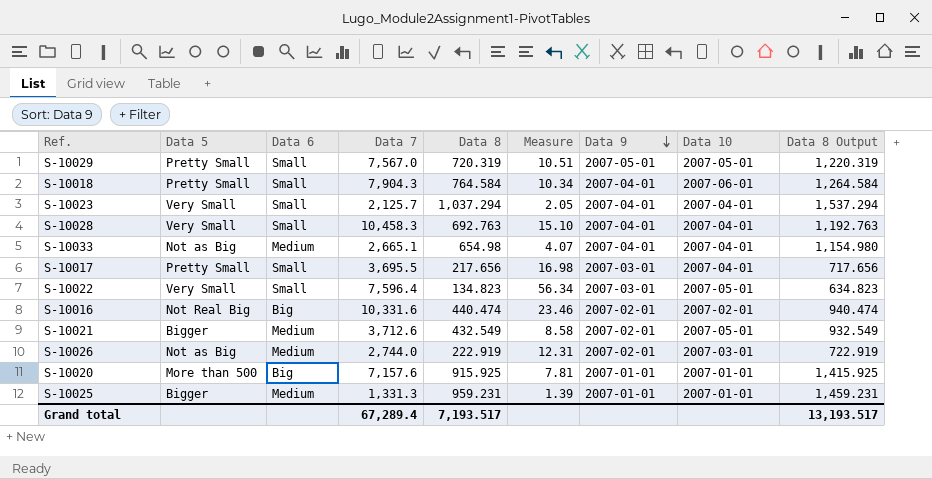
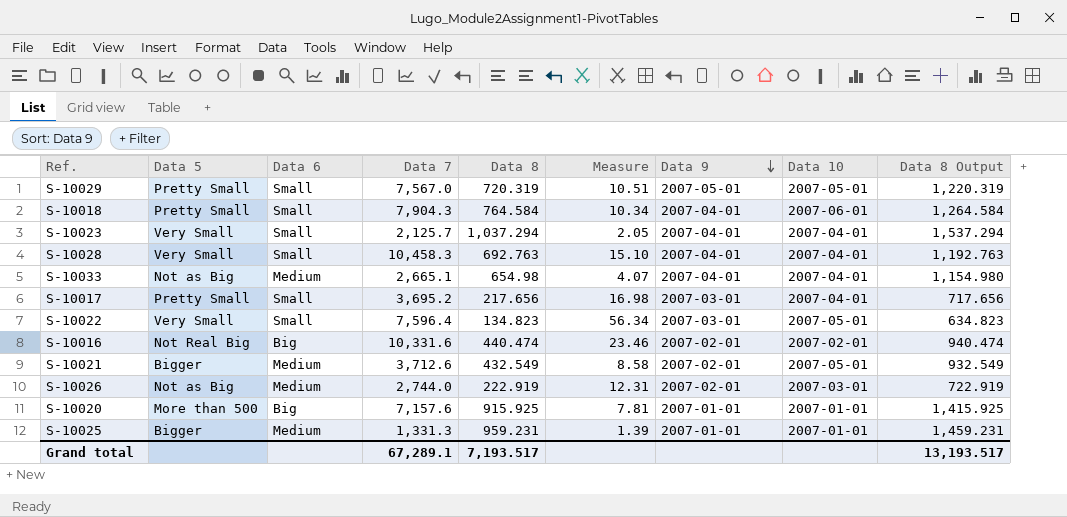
S-10017 | Data 7: 3,695.5 -> 3,695.2
Grand total | Data 7: 67,289.4 -> 67,289.1

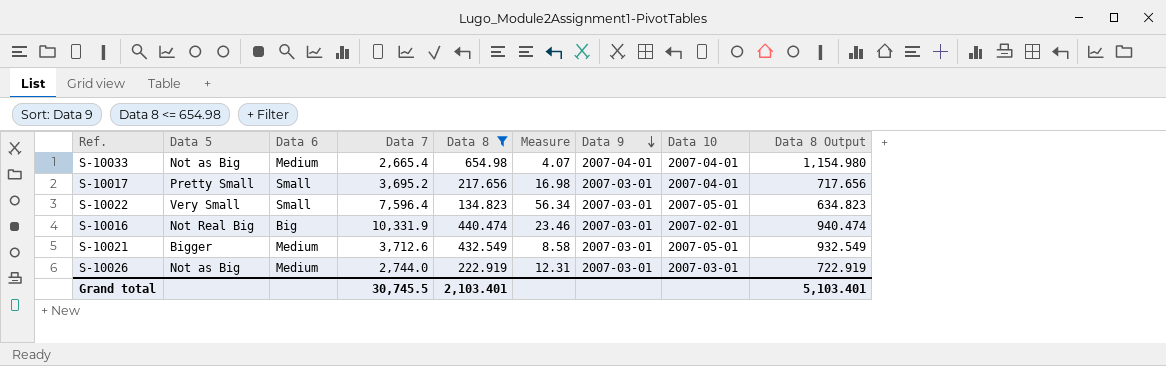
filter: none -> Data 8 <= 654.98
S-10033 | Data 7: 2,665.1 -> 2,665.4
S-10016 | Data 7: 10,331.6 -> 10,331.9
S-10016 | Data 9: 2007-02-01 -> 2007-03-01
S-10021 | Data 9: 2007-02-01 -> 2007-03-01
S-10026 | Data 9: 2007-02-01 -> 2007-03-01
Grand total | Data 7: 67,289.1 -> 30,745.5
Grand total | Data 8: 7,193.517 -> 2,103.401
Grand total | Data 8 Output: 13,193.517 -> 5,103.401

